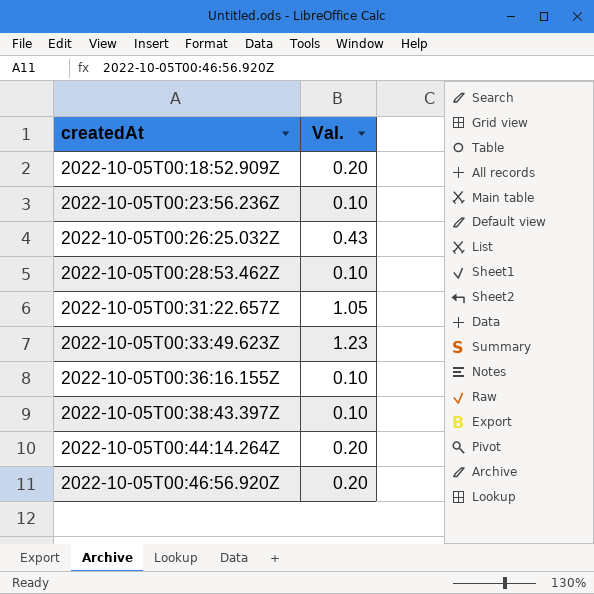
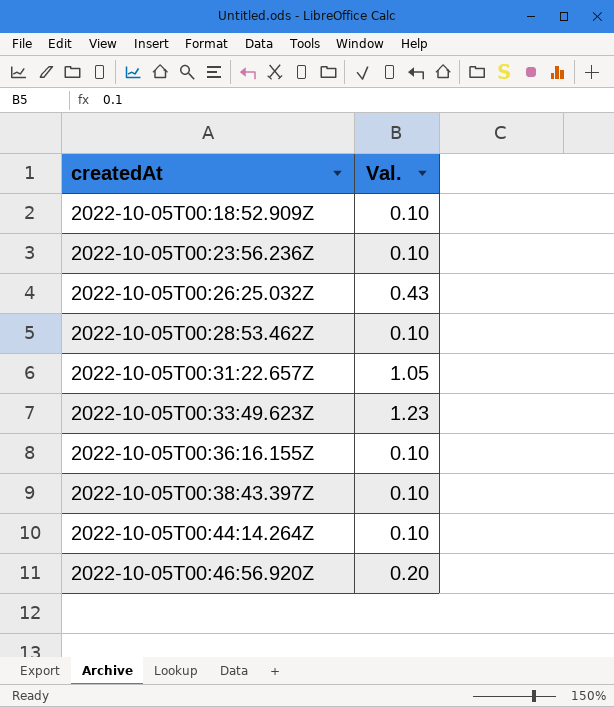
2022-10-05T00:18:52.909Z | Val.: 0.20 -> 0.10
2022-10-05T00:44:14.264Z | Val.: 0.20 -> 0.10

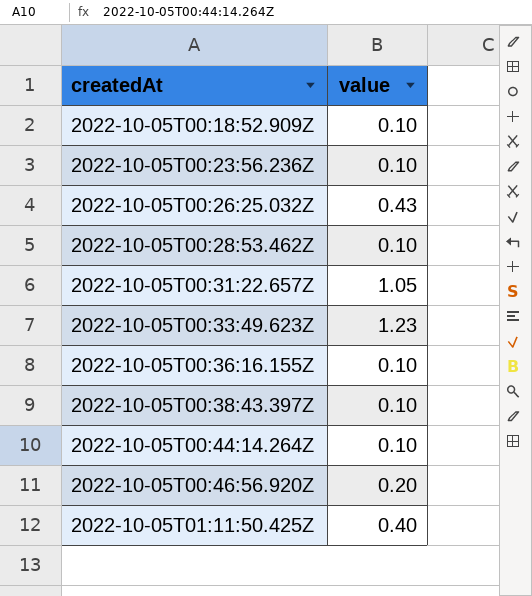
column name: Val. -> value
row 2022-10-05T01:11:50.425Z: none -> 0.40

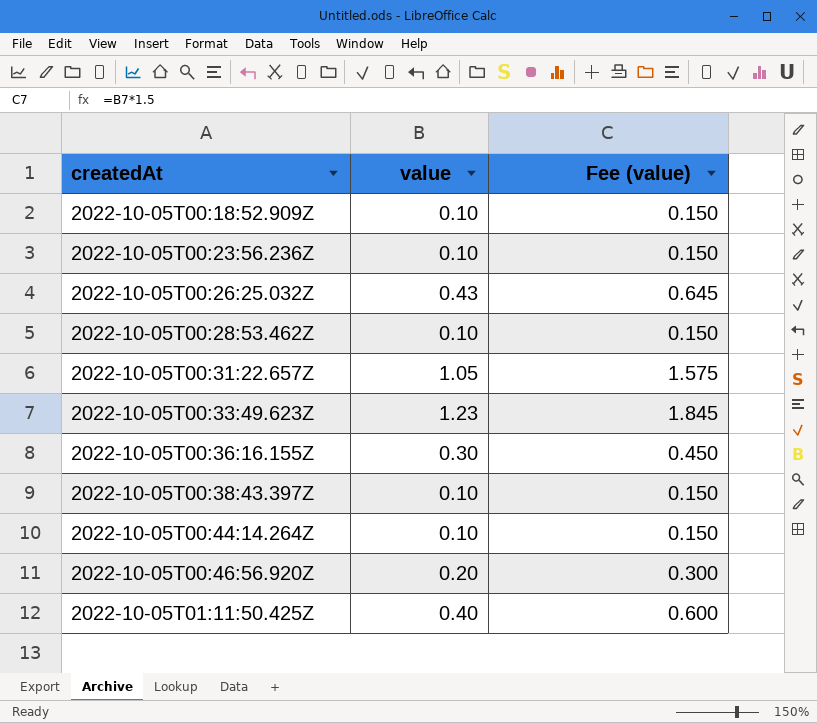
column Fee (value) | formula: none -> [value] * 1.5
2022-10-05T00:36:16.155Z | value: 0.10 -> 0.30

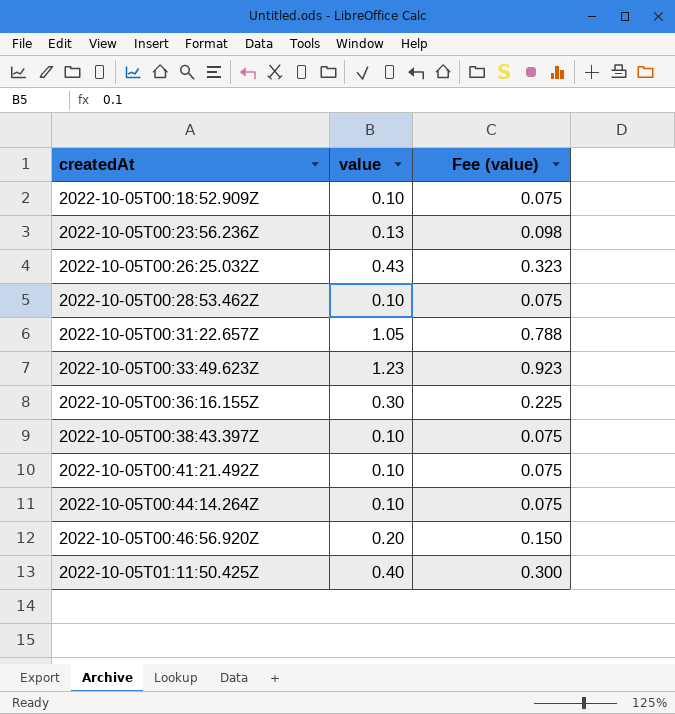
column Fee (value) | formula: [value] * 1.5 -> [value] * 0.75
2022-10-05T00:23:56.236Z | value: 0.10 -> 0.13
row 2022-10-05T00:41:21.492Z: none -> 0.10 | 0.075

